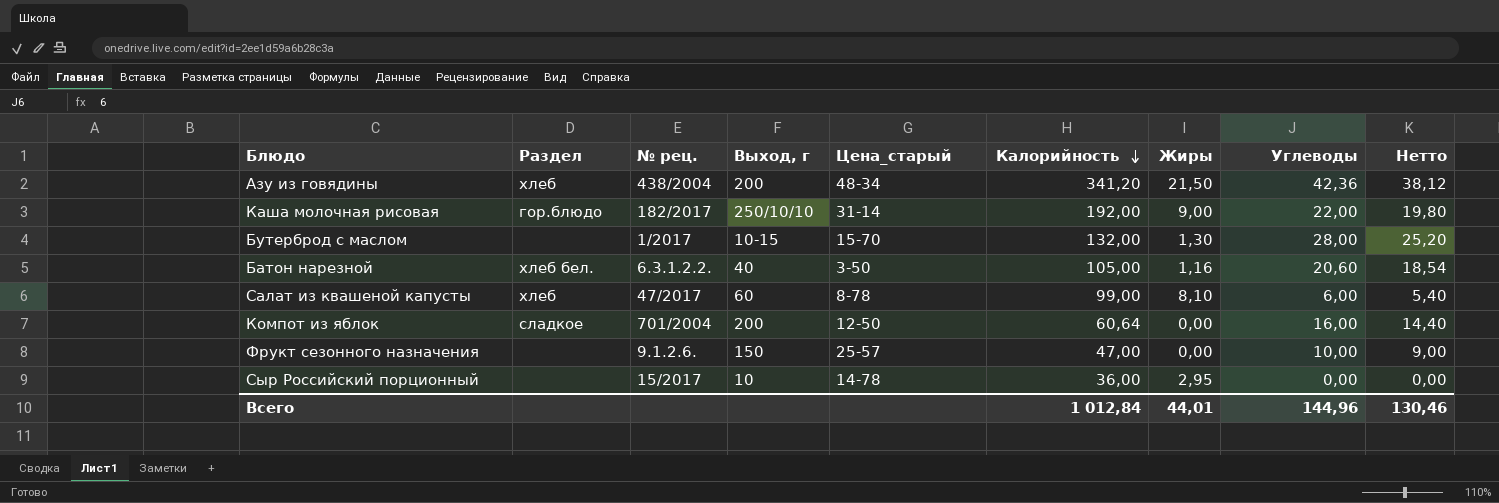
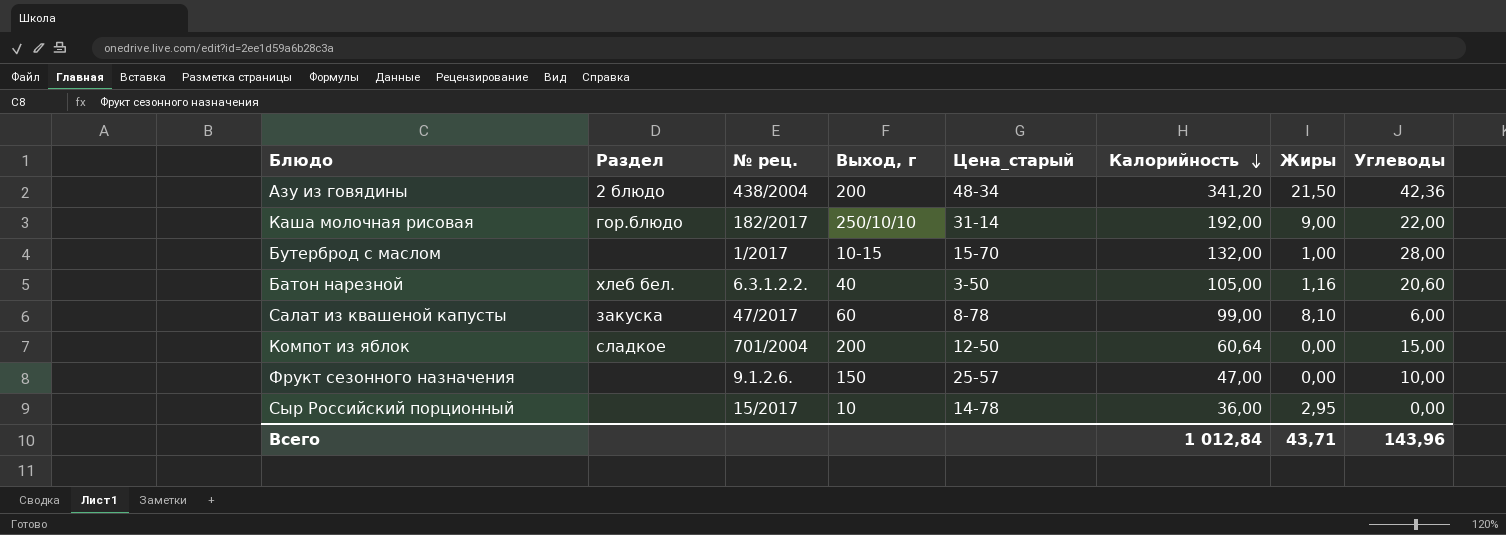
column Нетто | formula: [Углеводы] * 0,9 -> none
Азу из говядины | Раздел: хлеб -> 2 блюдо
Бутерброд с маслом | Жиры: 1,30 -> 1,00
Салат из квашеной капусты | Раздел: хлеб -> закуска
Компот из яблок | Углеводы: 16,00 -> 15,00
Всего | Жиры: 44,01 -> 43,71
Всего | Углеводы: 144,96 -> 143,96

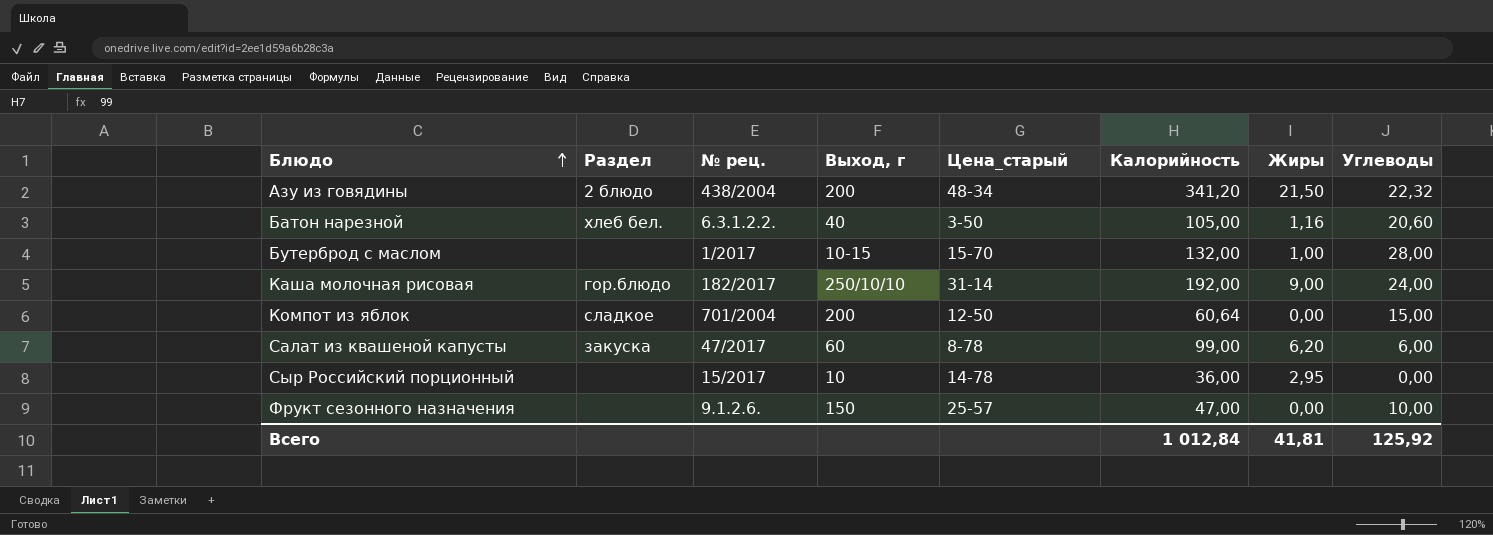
row order: Калорийность descending -> Блюдо ascending
Азу из говядины | Углеводы: 42,36 -> 22,32
Каша молочная рисовая | Углеводы: 22,00 -> 24,00
Салат из квашеной капусты | Жиры: 8,10 -> 6,20
Всего | Жиры: 43,71 -> 41,81
Всего | Углеводы: 143,96 -> 125,92

